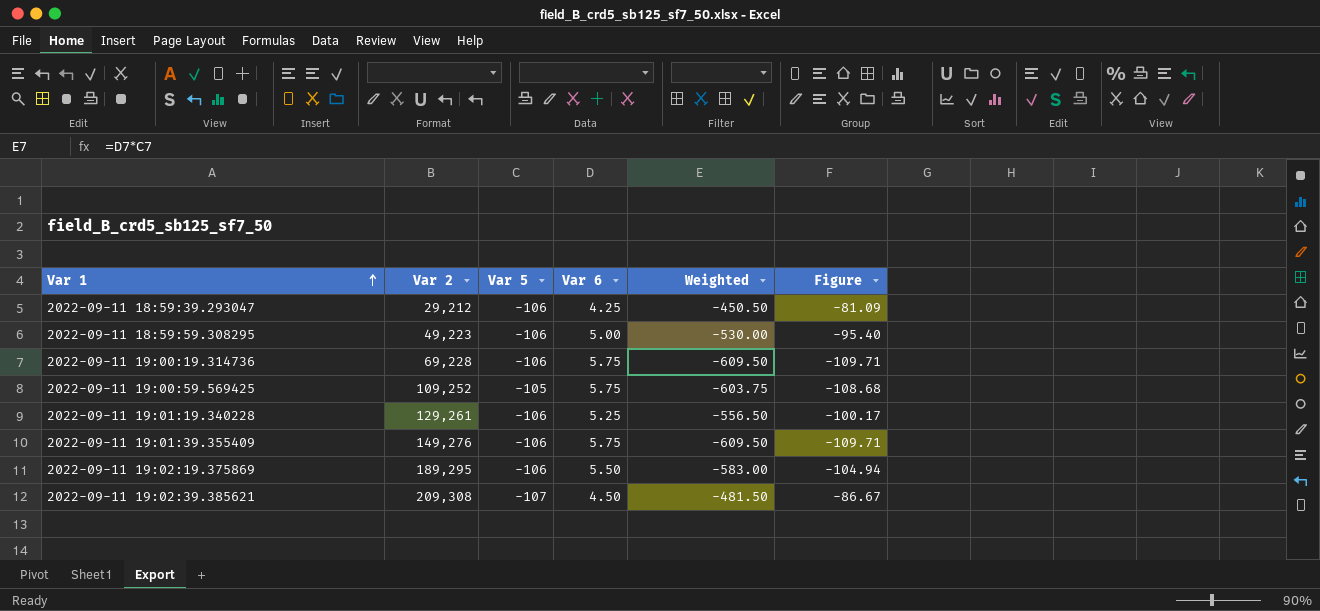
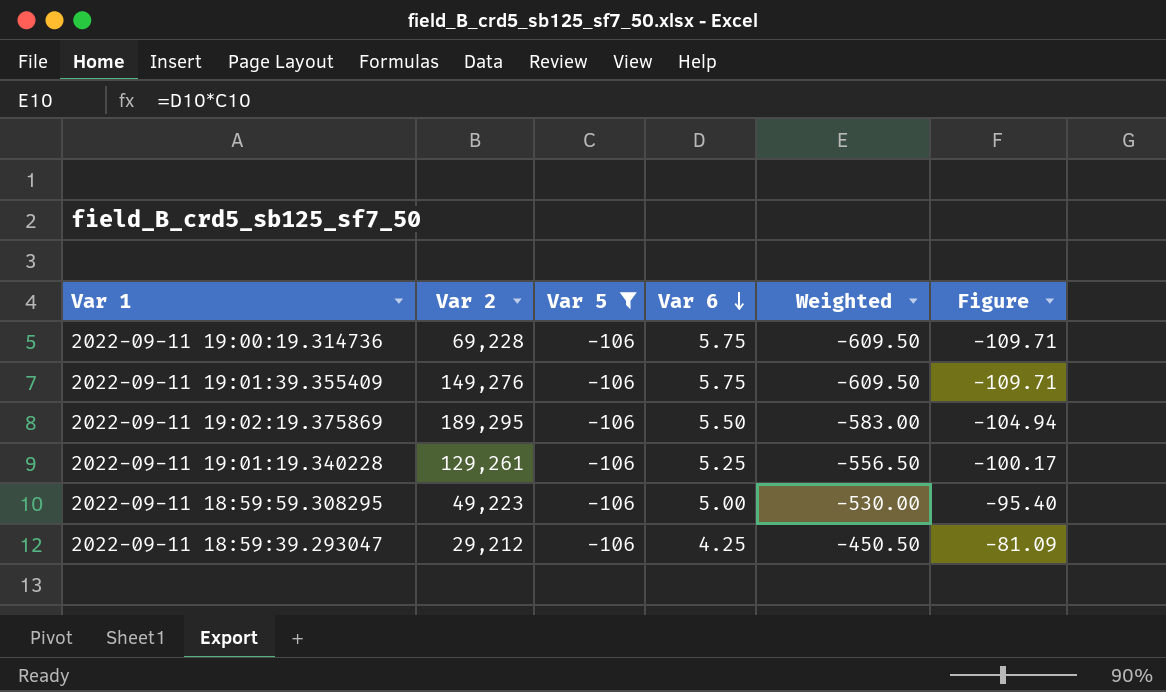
filter: none -> Var 5 = -106
row order: Var 1 ascending -> Var 6 descending

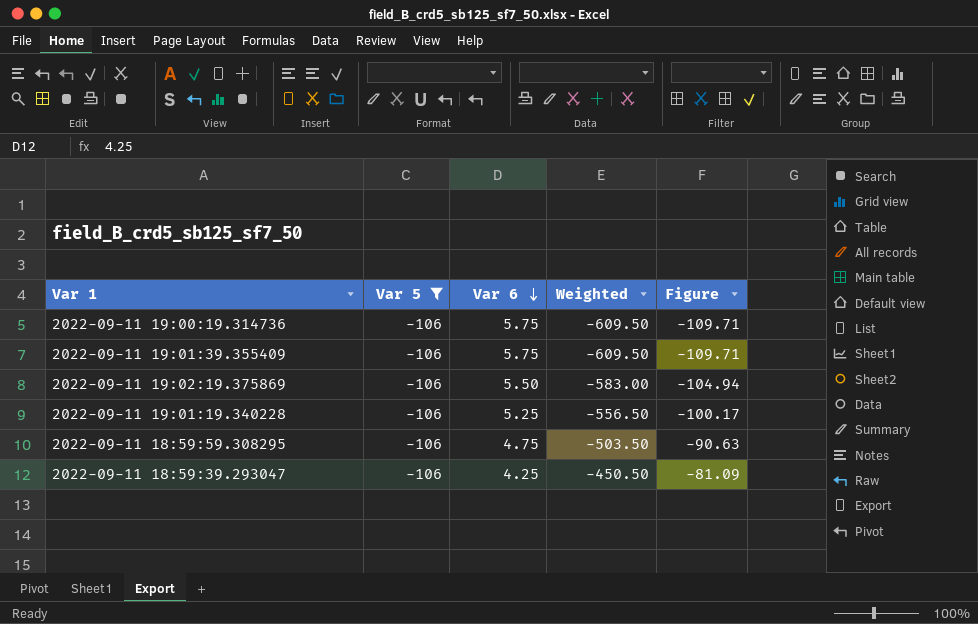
column Var 2 | position: 2 -> none
2022-09-11 18:59:59.308295 | Var 6: 5.00 -> 4.75
2022-09-11 18:59:59.308295 | Weighted: -530.00 -> -503.50
2022-09-11 18:59:59.308295 | Figure: -95.40 -> -90.63

